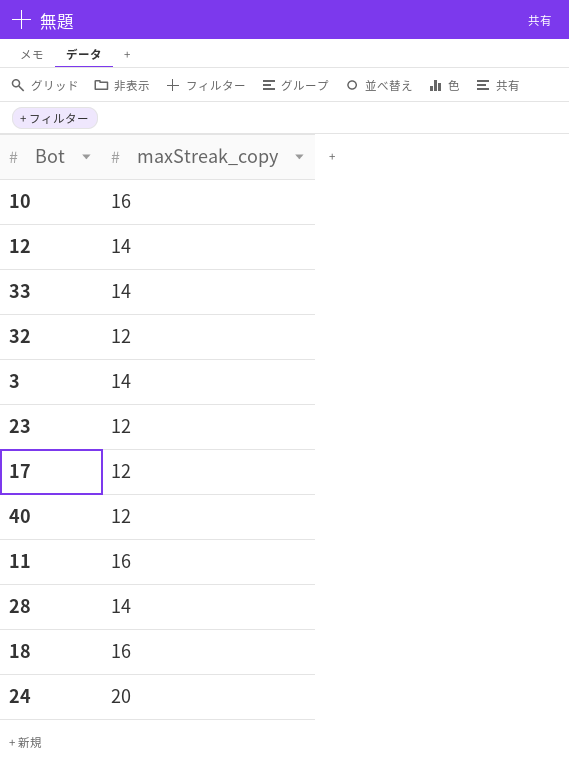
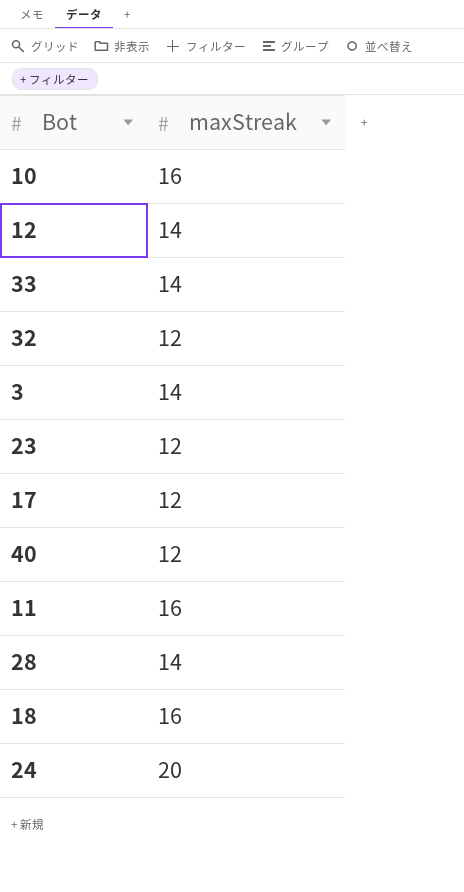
column name: maxStreak_copy -> maxStreak

